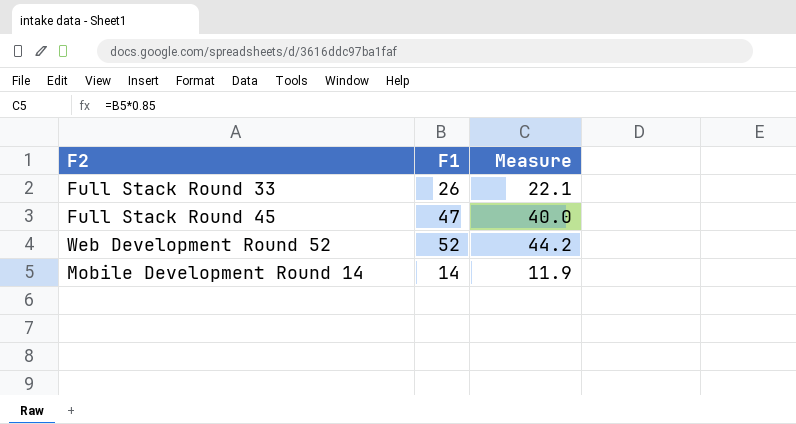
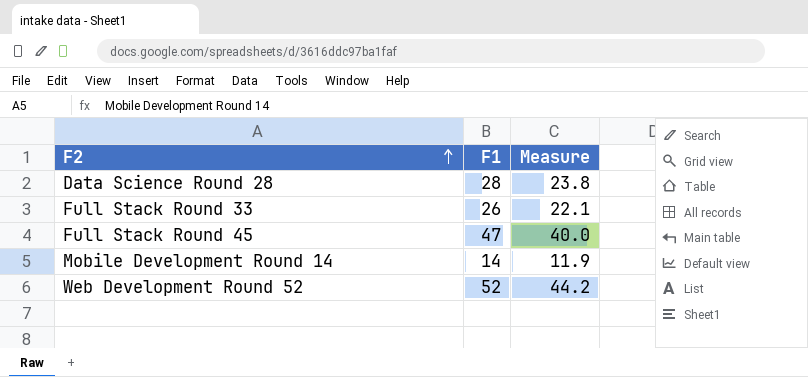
row order: none -> F2 ascending
row Data Science Round 28: none -> 28 | 23.8

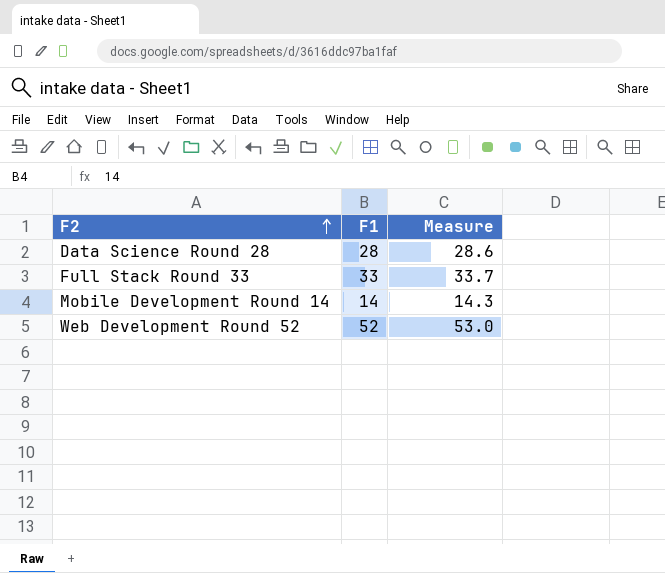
column Measure | formula: [F1] * 0.85 -> [F1] * 1.02
row Full Stack Round 45: 47 | 40.0 -> none
Full Stack Round 33 | F1: 26 -> 33

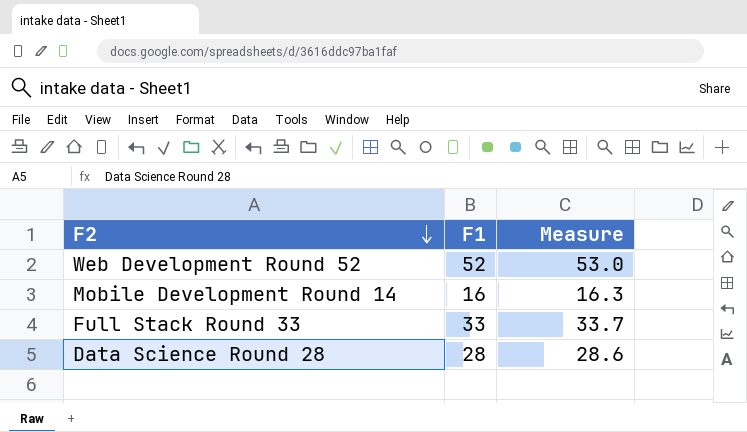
row order: F2 ascending -> F2 descending
Mobile Development Round 14 | F1: 14 -> 16
Mobile Development Round 14 | Measure: 14.3 -> 16.3

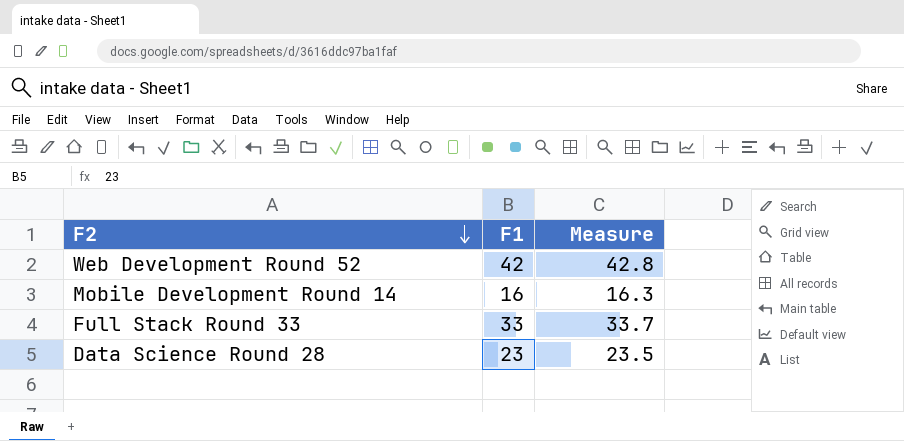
Web Development Round 52 | F1: 52 -> 42
Web Development Round 52 | Measure: 53.0 -> 42.8
Data Science Round 28 | F1: 28 -> 23
Data Science Round 28 | Measure: 28.6 -> 23.5

